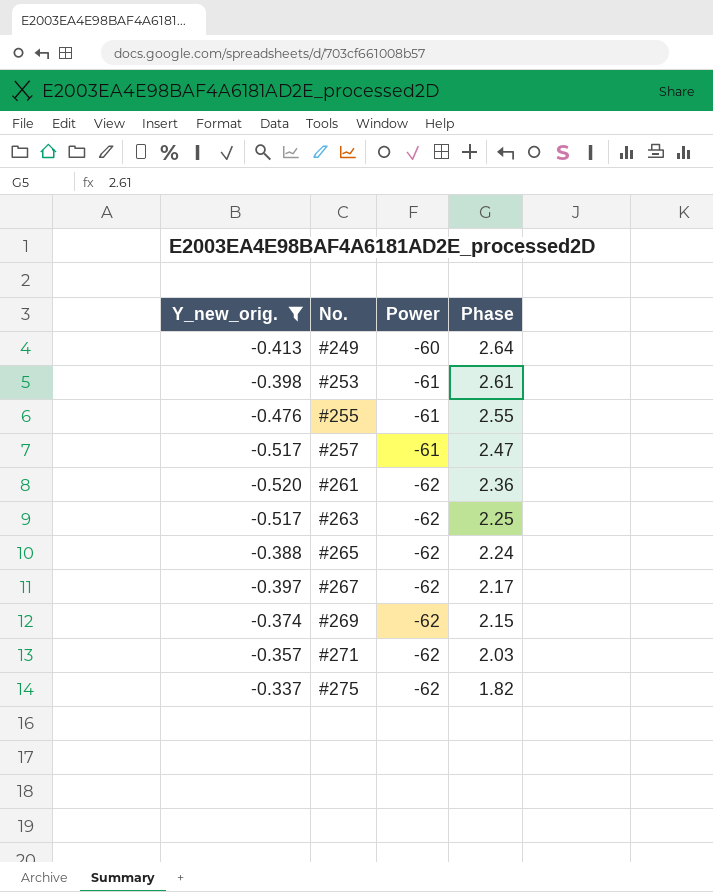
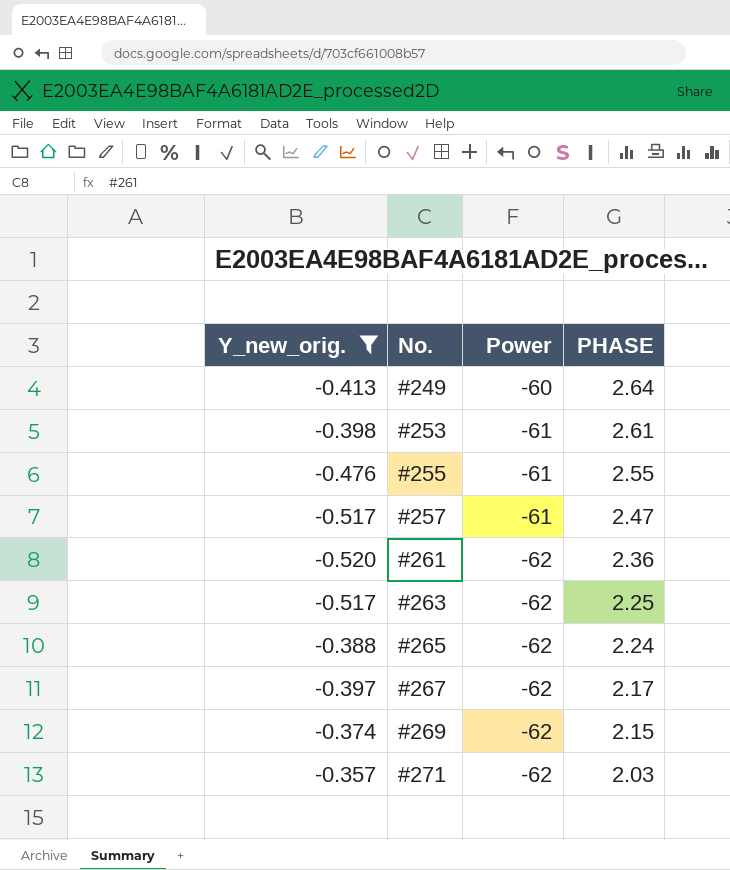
column name: Phase -> PHASE
row #275: -0.337 | -62 | 1.82 -> none

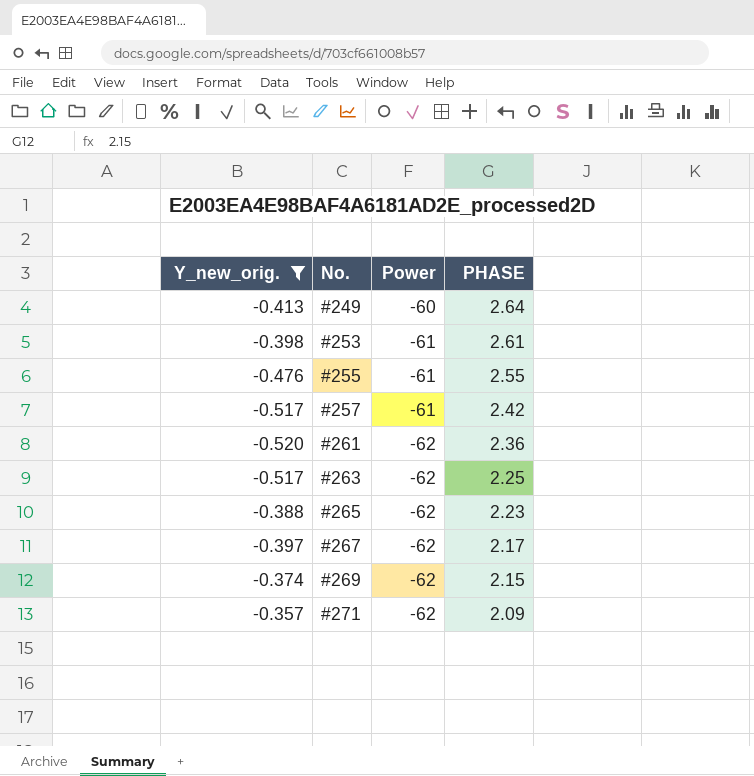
#257 | PHASE: 2.47 -> 2.42
#265 | PHASE: 2.24 -> 2.23
#271 | PHASE: 2.03 -> 2.09

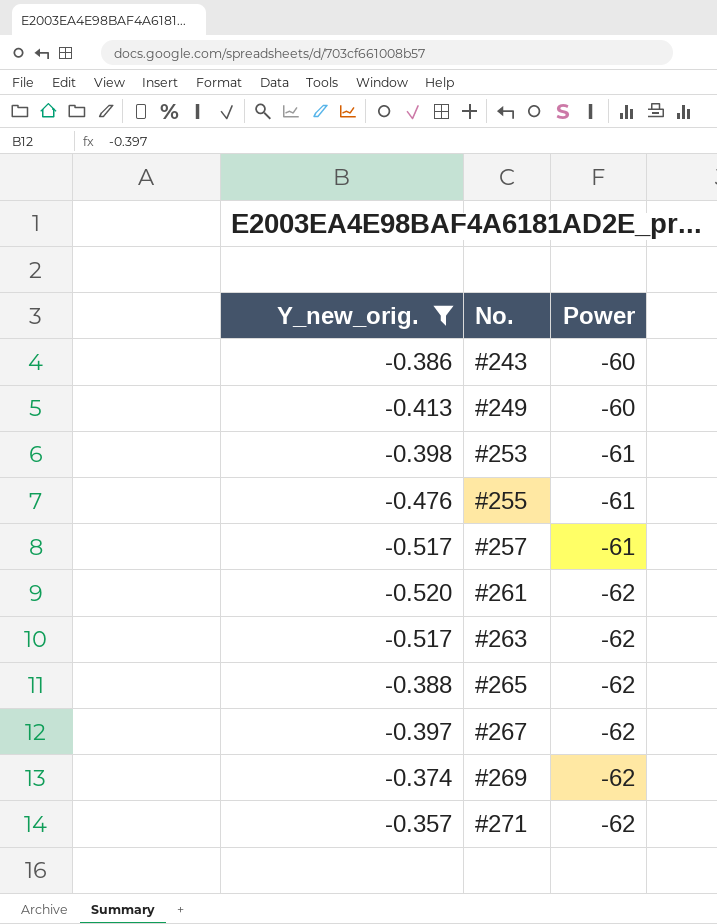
column PHASE | position: 4 -> none
row #243: none -> -0.386 | -60

